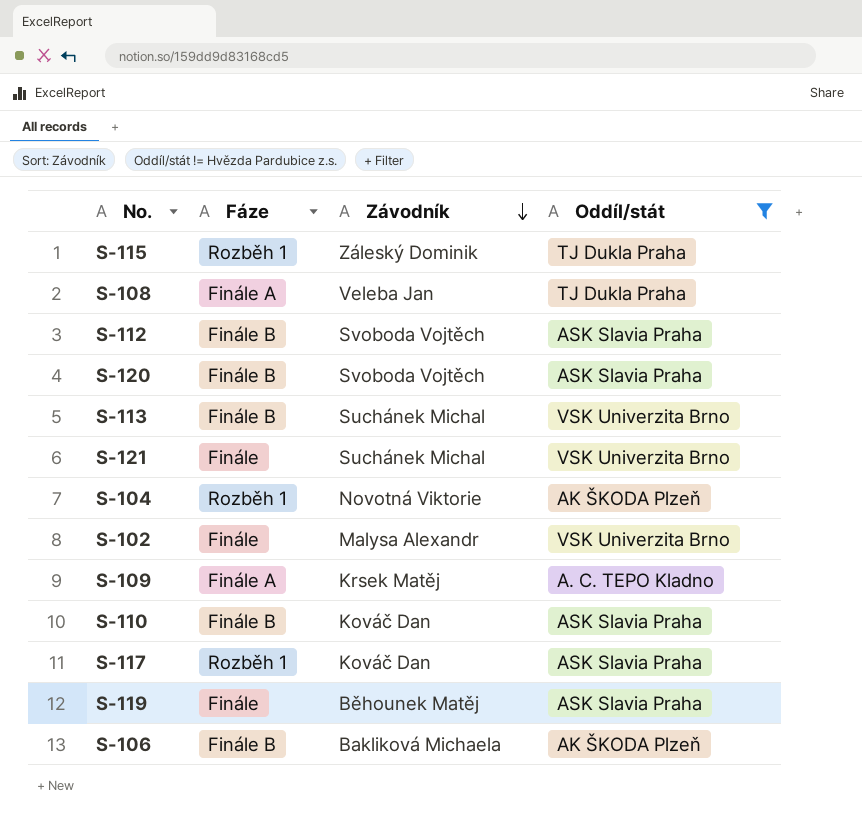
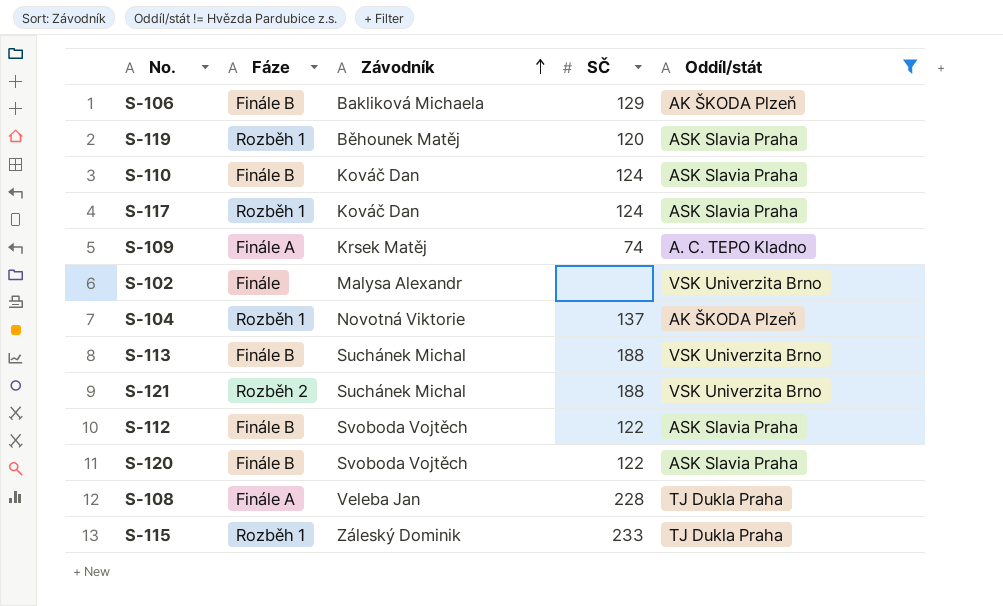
row order: Závodník descending -> Závodník ascending
column SČ | position: none -> 4
S-119 | Fáze: Finále -> Rozběh 1
S-121 | Fáze: Finále -> Rozběh 2

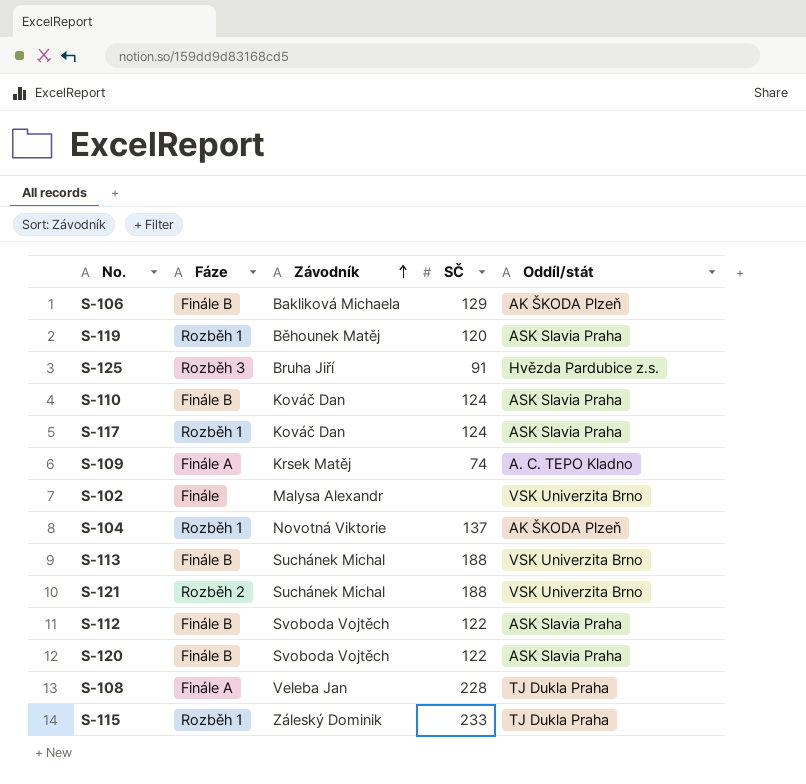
filter: Oddíl/stát != Hvězda Pardubice z.s. -> none

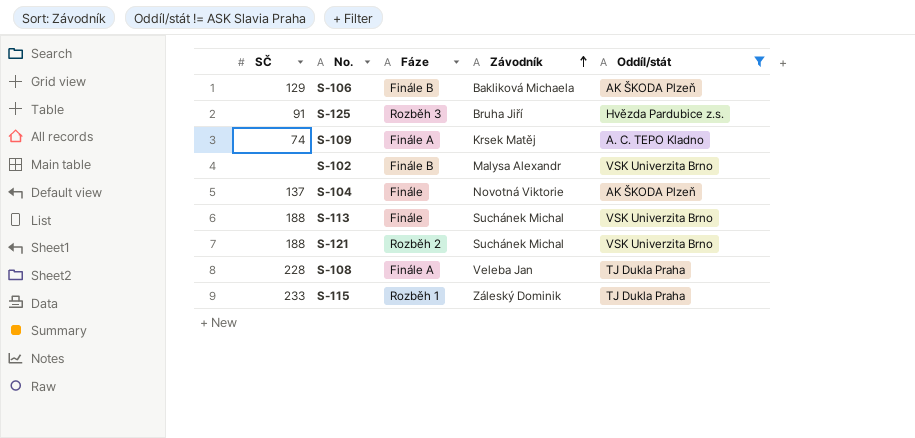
filter: none -> Oddíl/stát != ASK Slavia Praha
column SČ | position: 4 -> 1
S-102 | Fáze: Finále -> Finále B
S-104 | Fáze: Rozběh 1 -> Finále
S-113 | Fáze: Finále B -> Finále

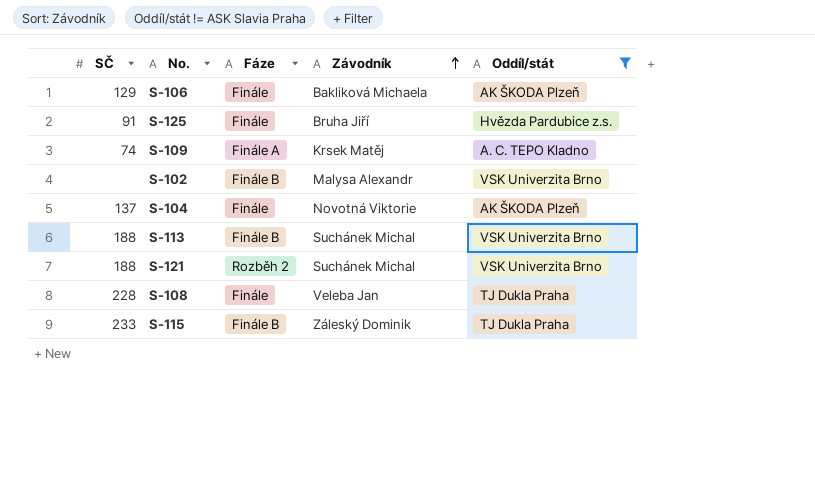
S-106 | Fáze: Finále B -> Finále
S-125 | Fáze: Rozběh 3 -> Finále
S-113 | Fáze: Finále -> Finále B
S-108 | Fáze: Finále A -> Finále
S-115 | Fáze: Rozběh 1 -> Finále B

